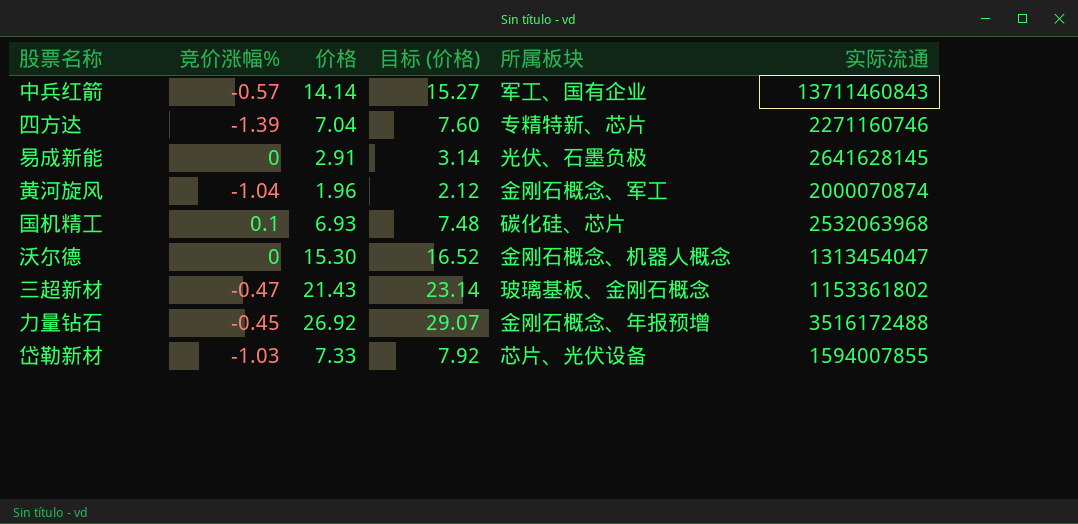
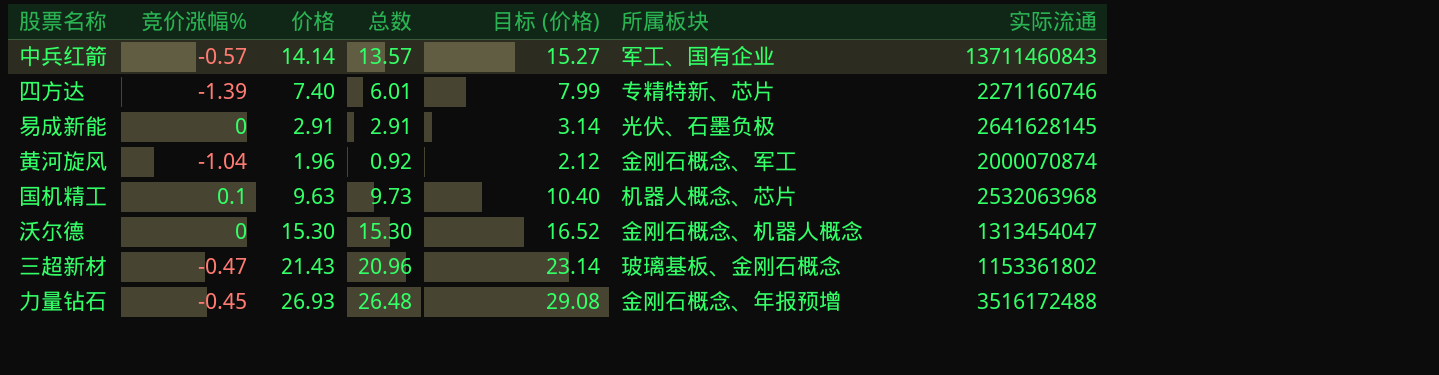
column 总数 | formula: none -> [竞价涨幅%] + [价格]
row 岱勒新材: -1.03 | 7.33 | 7.92 | 芯片、光伏设备 | 1594007855 -> none
四方达 | 价格: 7.04 -> 7.40
四方达 | 目标 (价格): 7.60 -> 7.99
国机精工 | 价格: 6.93 -> 9.63
国机精工 | 目标 (价格): 7.48 -> 10.40
国机精工 | 所属板块: 碳化硅、芯片 -> 机器人概念、芯片
力量钻石 | 价格: 26.92 -> 26.93
力量钻石 | 目标 (价格): 29.07 -> 29.08

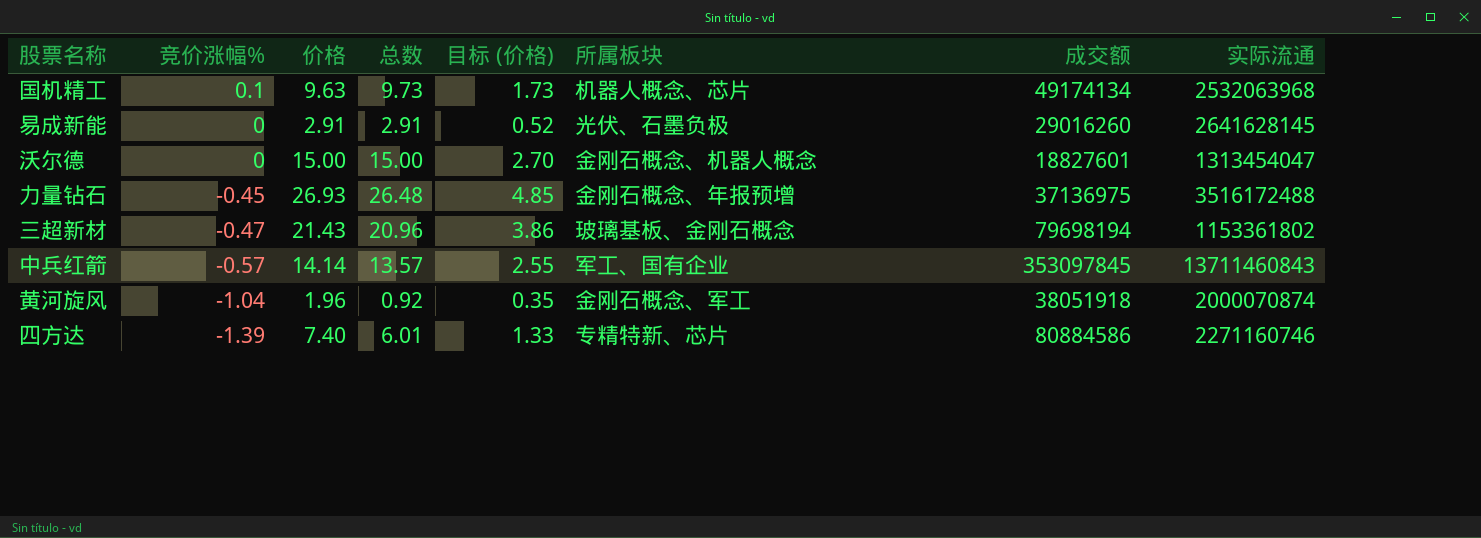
row order: none -> 竞价涨幅% descending
column 目标 (价格) | formula: [价格] * 1.08 -> [价格] * 0.18
column 成交额 | position: none -> 7
沃尔德 | 价格: 15.30 -> 15.00
沃尔德 | 总数: 15.30 -> 15.00

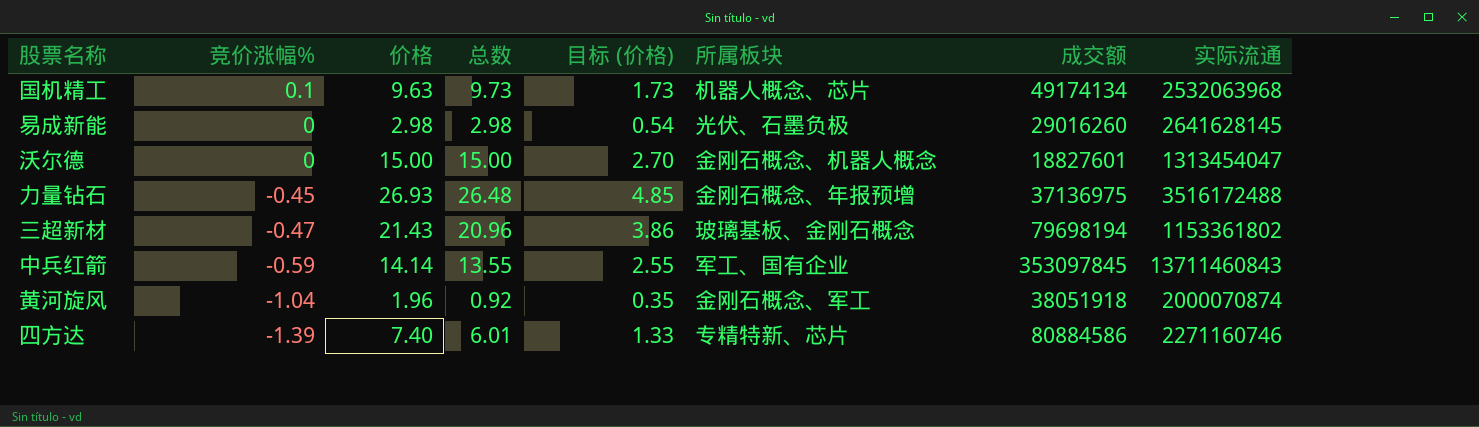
易成新能 | 价格: 2.91 -> 2.98
易成新能 | 总数: 2.91 -> 2.98
易成新能 | 目标 (价格): 0.52 -> 0.54
中兵红箭 | 竞价涨幅%: -0.57 -> -0.59
中兵红箭 | 总数: 13.57 -> 13.55

